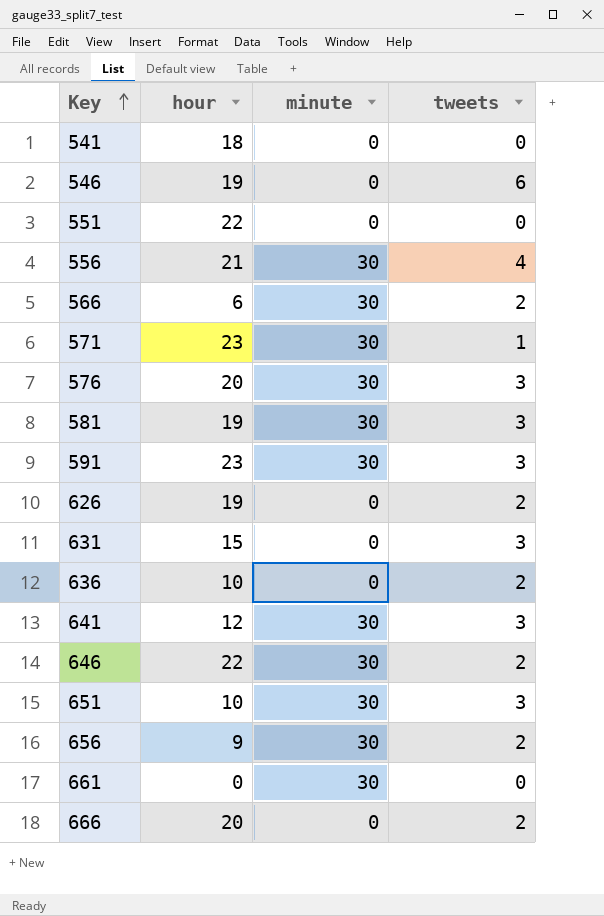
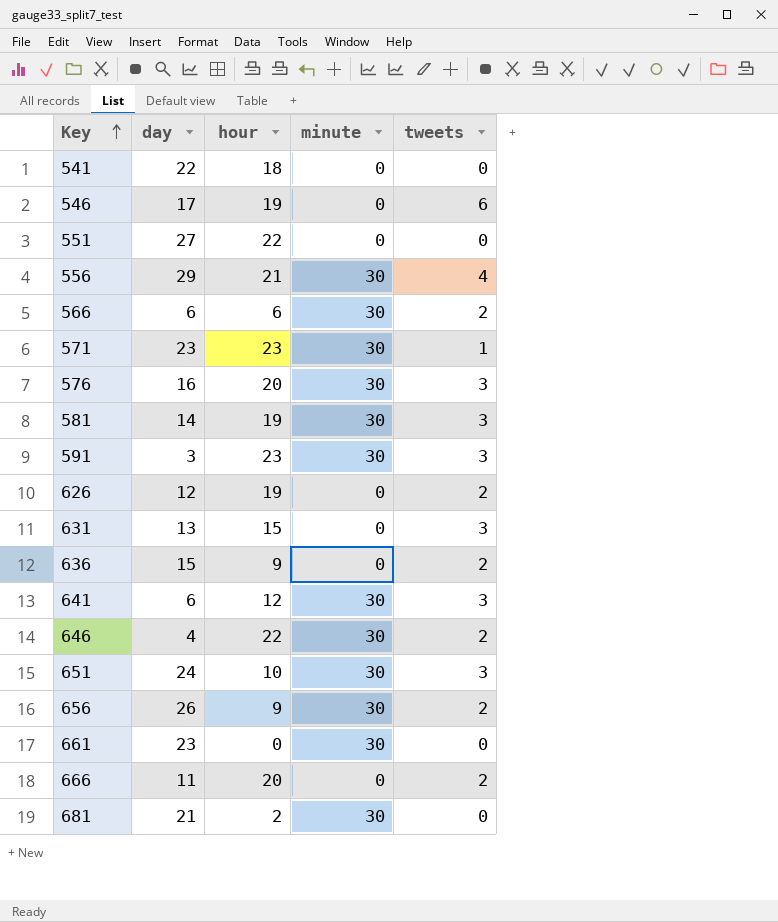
column day | position: none -> 2
636 | hour: 10 -> 9
row 681: none -> 21 | 2 | 30 | 0

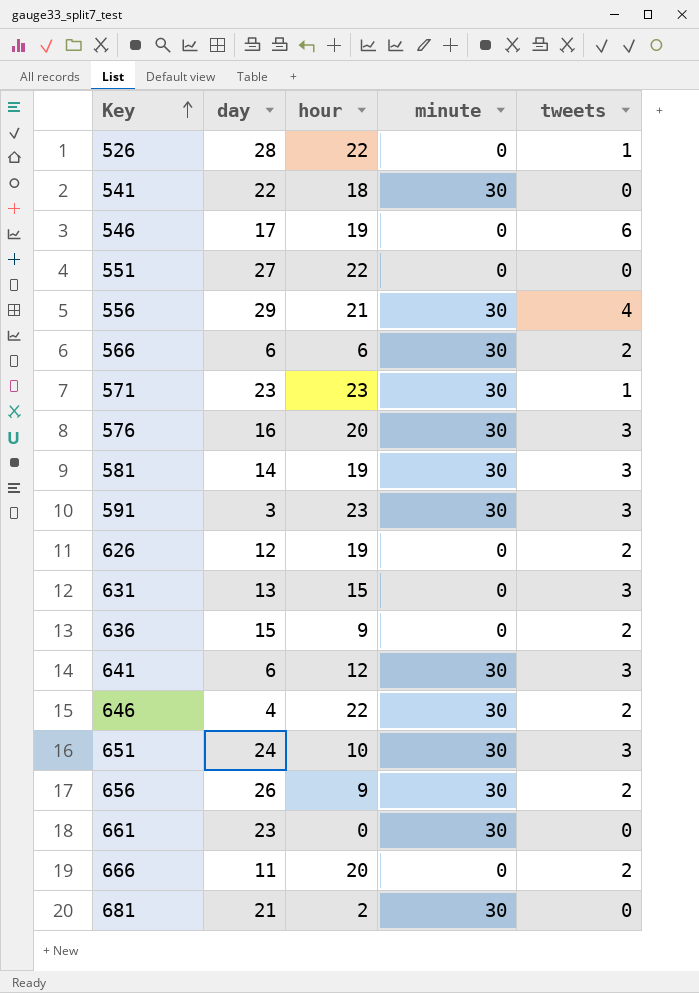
row 526: none -> 28 | 22 | 0 | 1
541 | minute: 0 -> 30

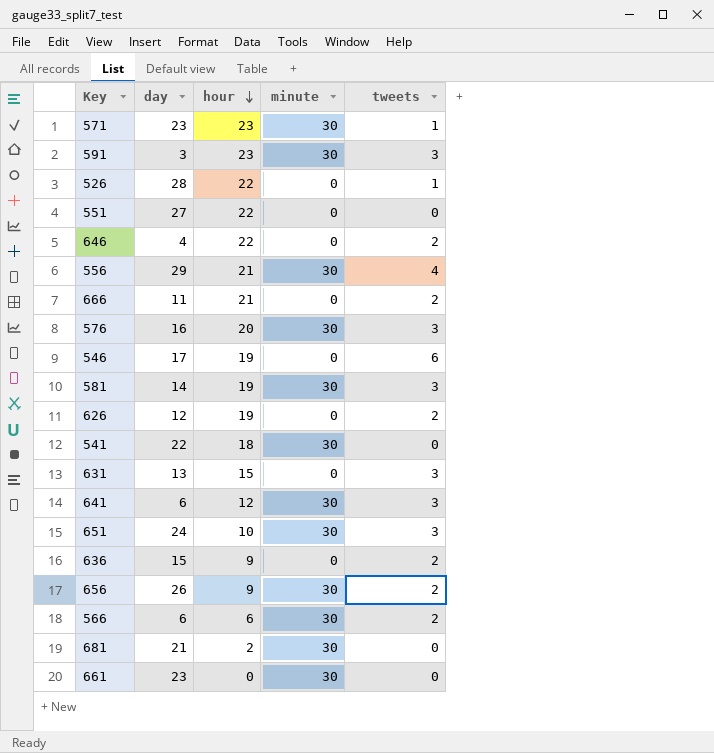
row order: Key ascending -> hour descending
646 | minute: 30 -> 0
666 | hour: 20 -> 21

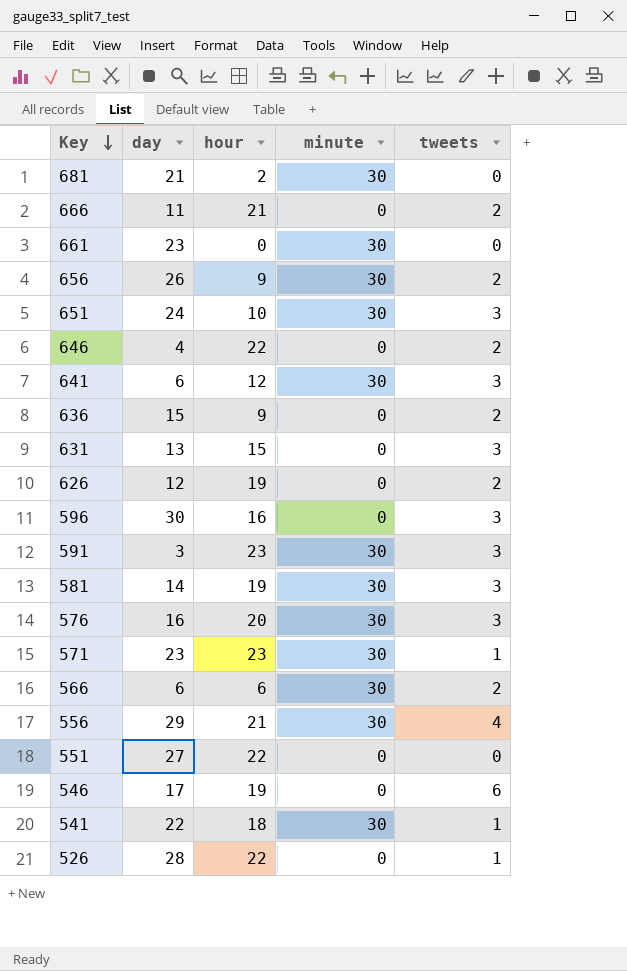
row order: hour descending -> Key descending
row 596: none -> 30 | 16 | 0 | 3
541 | tweets: 0 -> 1

